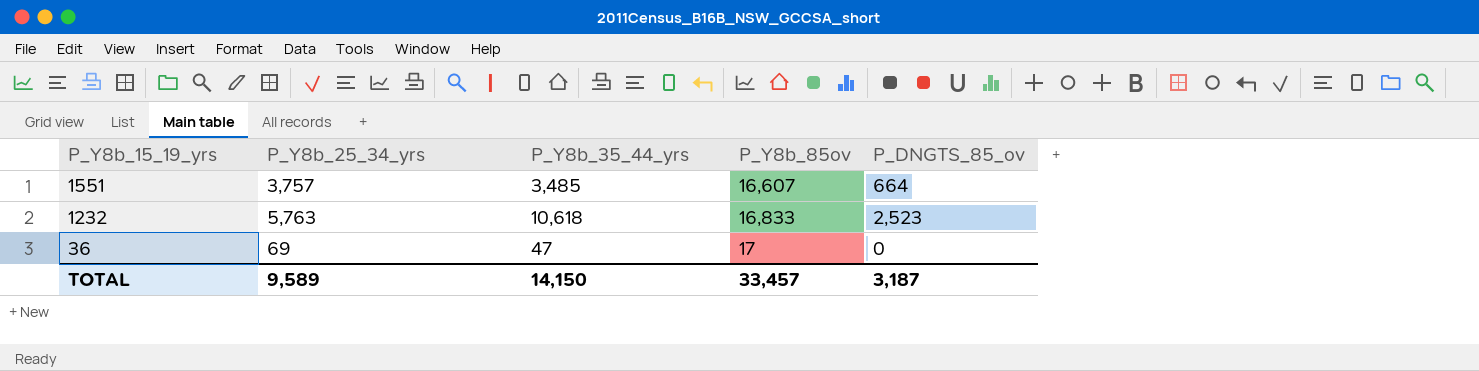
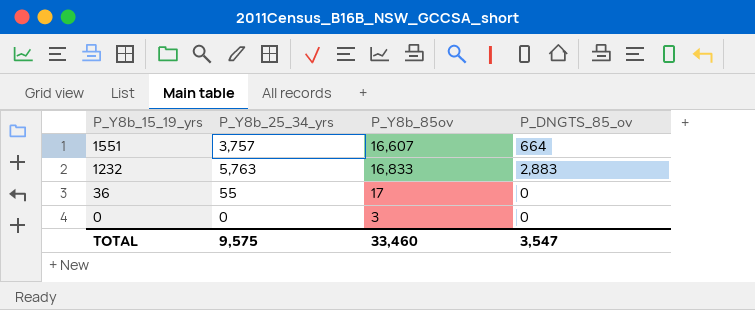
column P_Y8b_35_44_yrs | position: 3 -> none
1232 | P_DNGTS_85_ov: 2,523 -> 2,883
36 | P_Y8b_25_34_yrs: 69 -> 55
row 0: none -> 0 | 3 | 0
TOTAL | P_Y8b_25_34_yrs: 9,589 -> 9,575
TOTAL | P_Y8b_85ov: 33,457 -> 33,460
TOTAL | P_DNGTS_85_ov: 3,187 -> 3,547

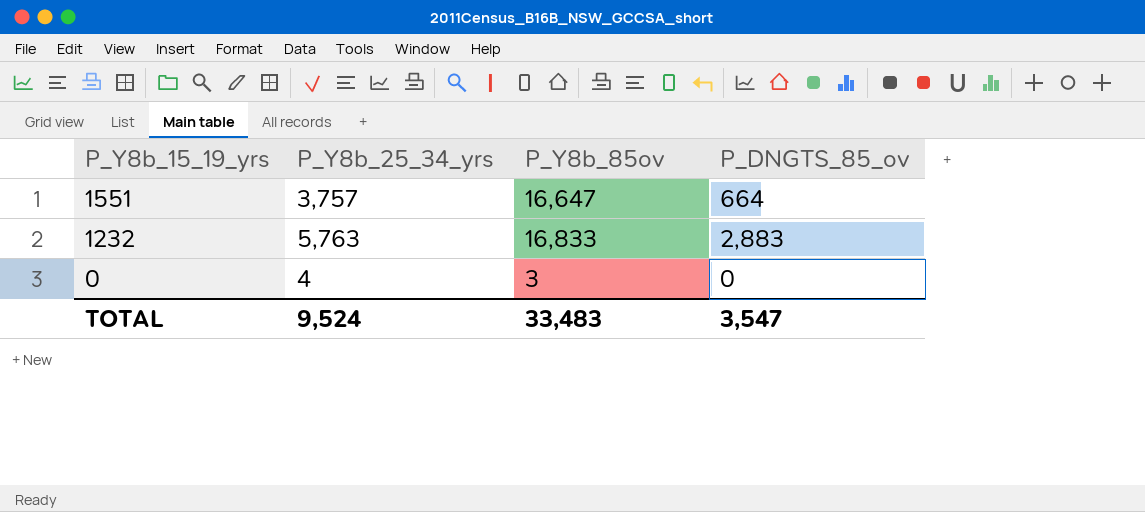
row 36: 55 | 17 | 0 -> none
1551 | P_Y8b_85ov: 16,607 -> 16,647
0 | P_Y8b_25_34_yrs: 0 -> 4
TOTAL | P_Y8b_25_34_yrs: 9,575 -> 9,524
TOTAL | P_Y8b_85ov: 33,460 -> 33,483

